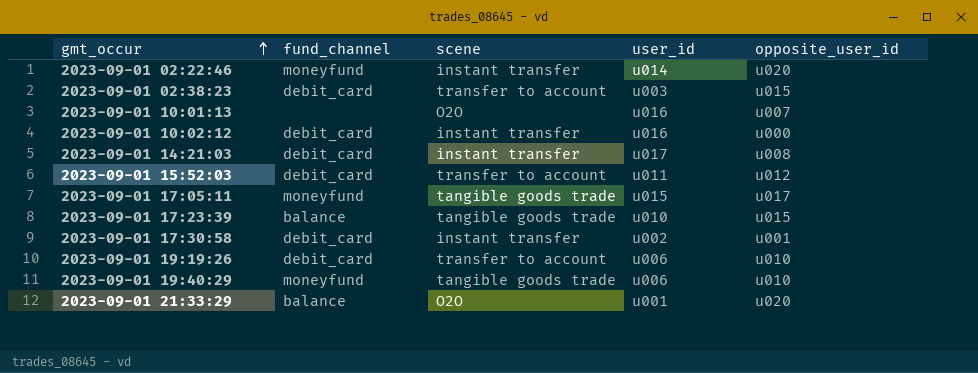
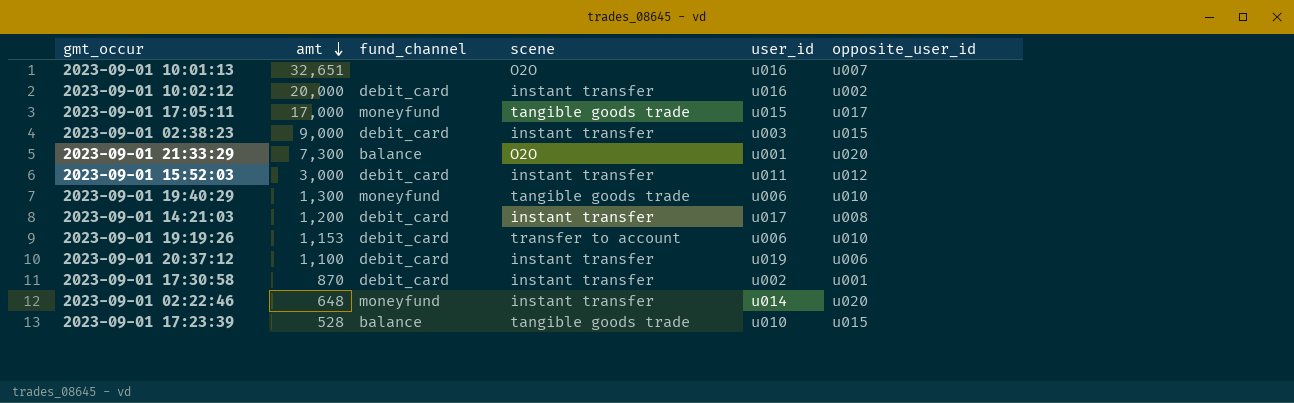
row order: gmt_occur ascending -> amt descending
column amt | position: none -> 2
2023-09-01 10:02:12 | opposite_user_id: u000 -> u002
2023-09-01 02:38:23 | scene: transfer to account -> instant transfer
2023-09-01 15:52:03 | scene: transfer to account -> instant transfer
row 2023-09-01 20:37:12: none -> 1,100 | debit_card | instant transfer | u019 | u006

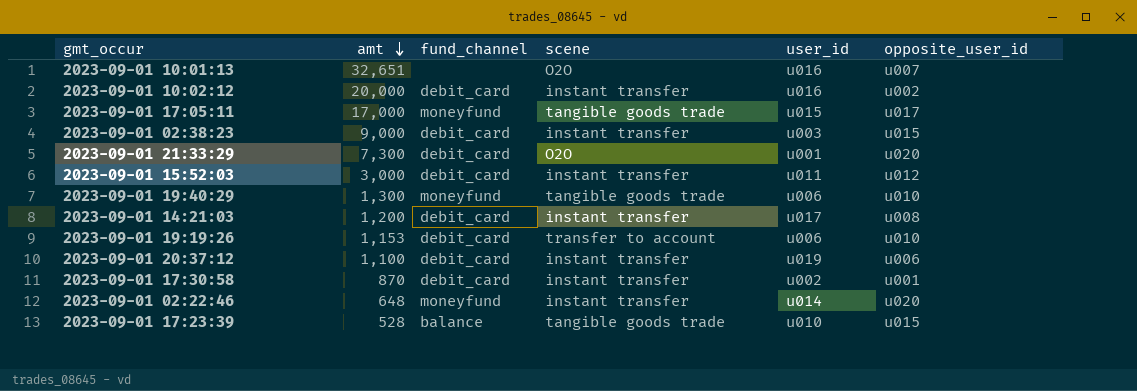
2023-09-01 21:33:29 | fund_channel: balance -> debit_card

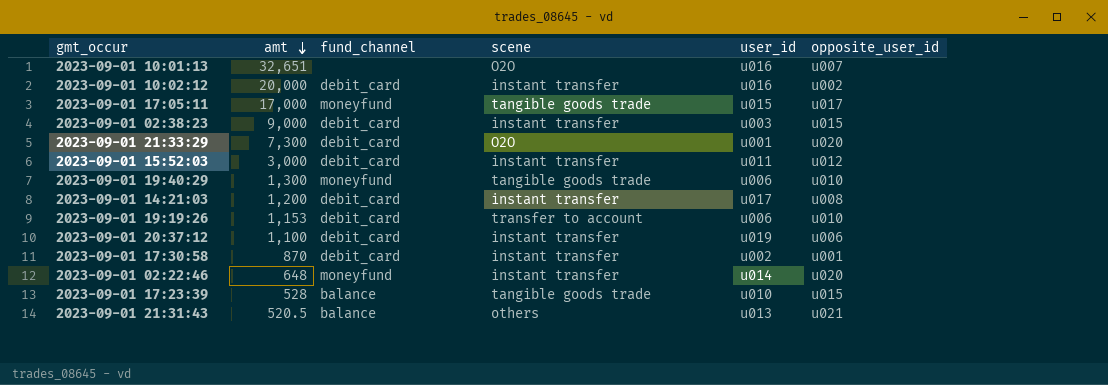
row 2023-09-01 21:31:43: none -> 520.5 | balance | others | u013 | u021

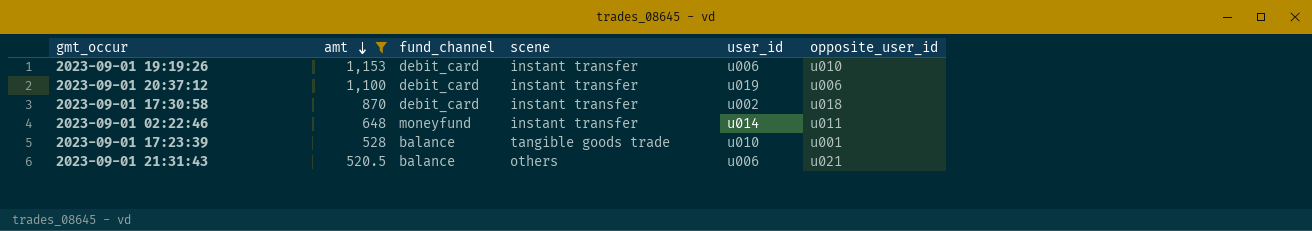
filter: none -> amt <= 1,153
2023-09-01 19:19:26 | scene: transfer to account -> instant transfer
2023-09-01 17:30:58 | opposite_user_id: u001 -> u018
2023-09-01 02:22:46 | opposite_user_id: u020 -> u011
2023-09-01 17:23:39 | opposite_user_id: u015 -> u001
2023-09-01 21:31:43 | user_id: u013 -> u006

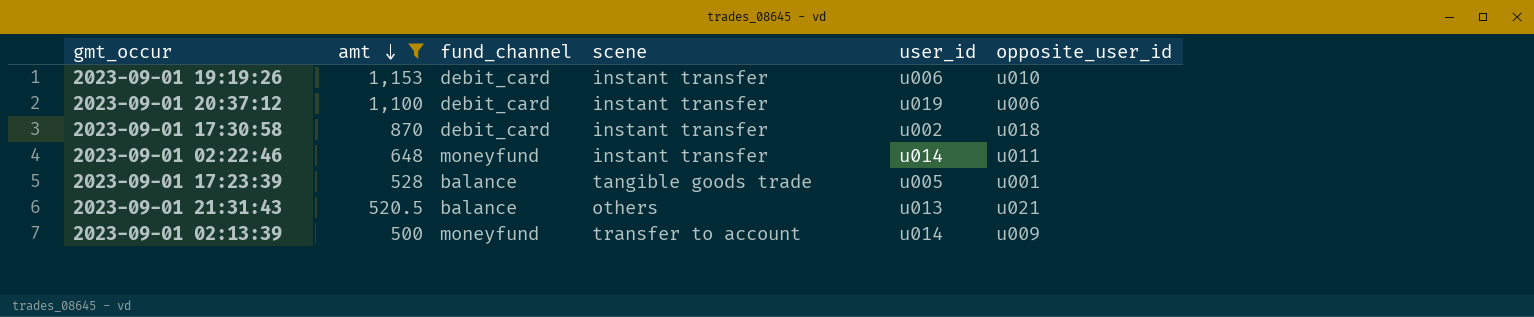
2023-09-01 17:23:39 | user_id: u010 -> u005
2023-09-01 21:31:43 | user_id: u006 -> u013
row 2023-09-01 02:13:39: none -> 500 | moneyfund | transfer to account | u014 | u009

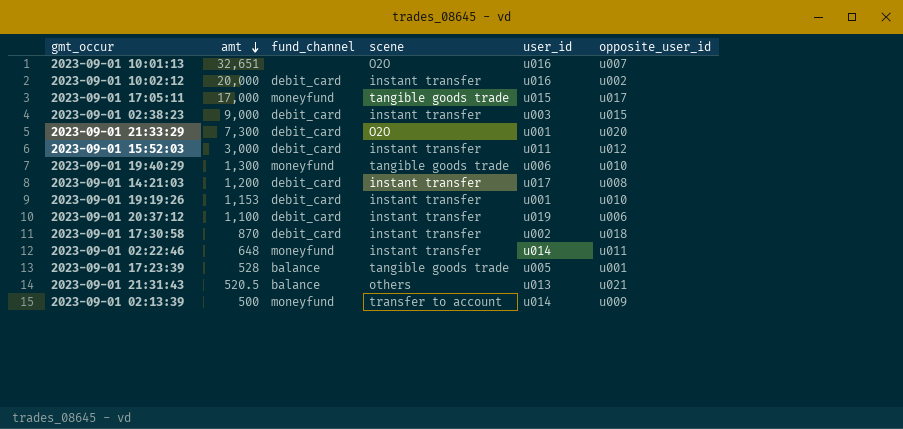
filter: amt <= 1,153 -> none
2023-09-01 19:19:26 | user_id: u006 -> u001

